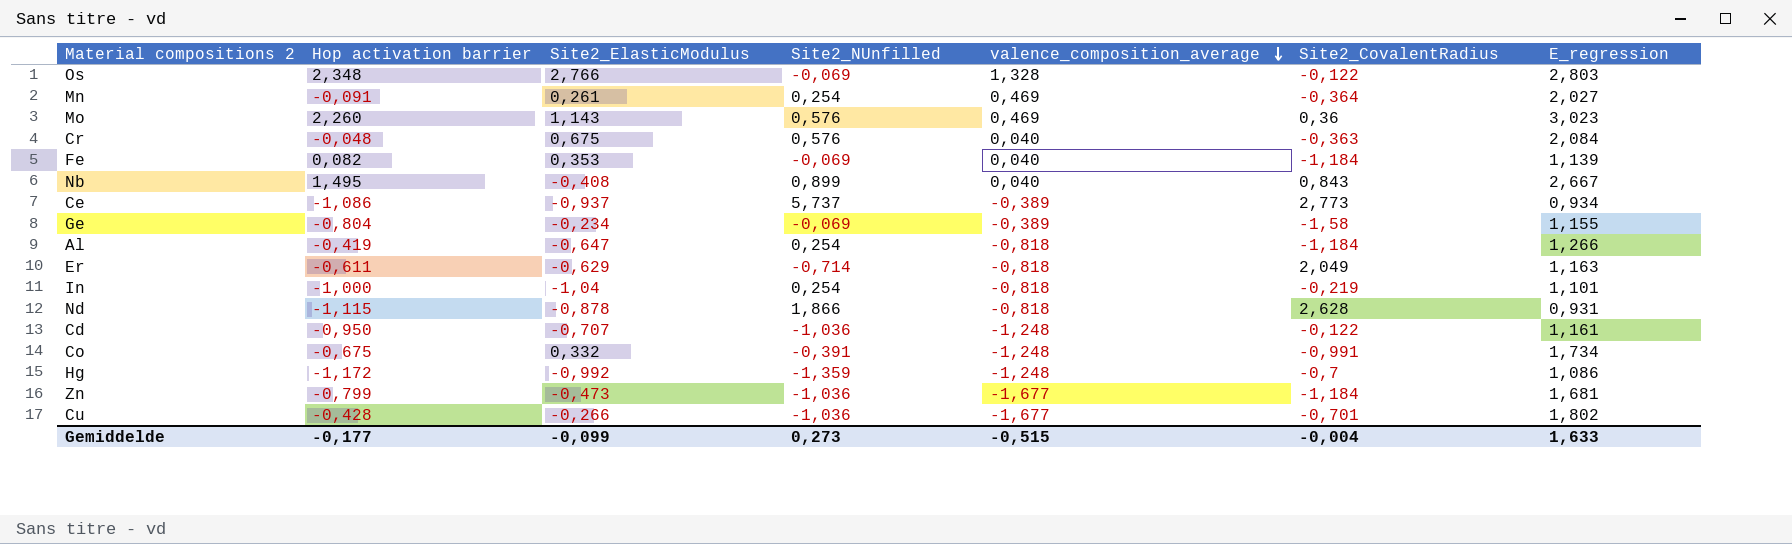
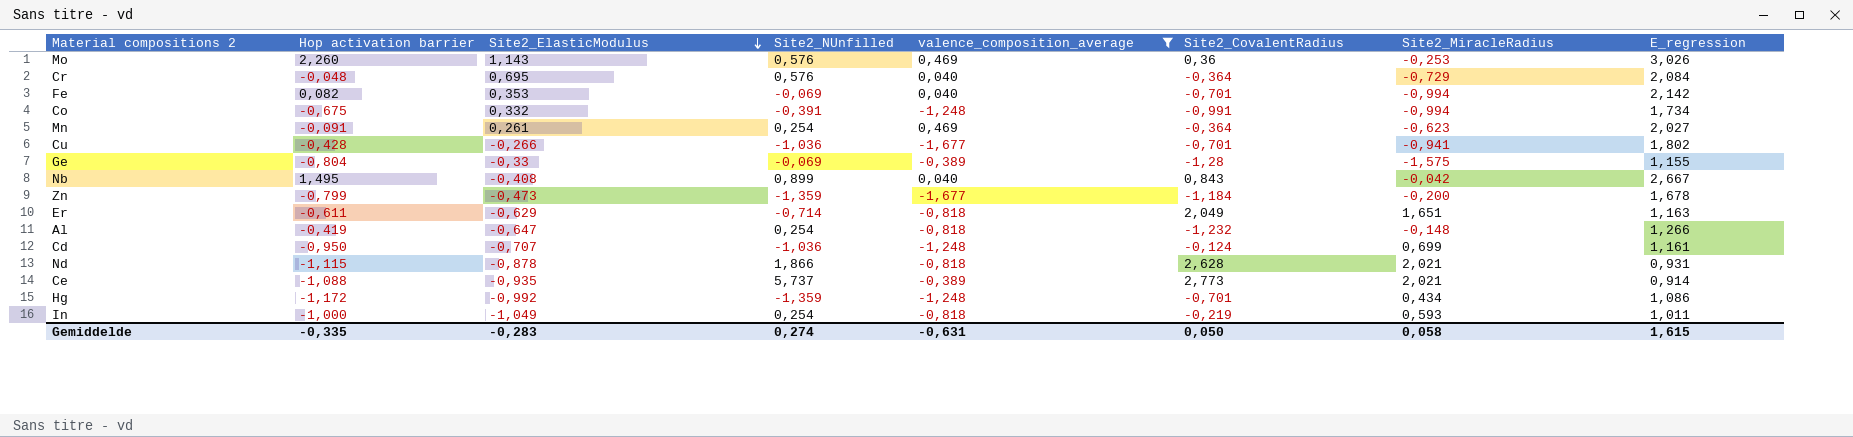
filter: none -> valence_composition_average != 1,328
row order: valence_composition_average descending -> Site2_ElasticModulus descending
column Site2_MiracleRadius | position: none -> 7
Mo | E_regression: 3,023 -> 3,026
Cr | Site2_ElasticModulus: 0,675 -> 0,695
Cr | Site2_CovalentRadius: -0,363 -> -0,364
Fe | Site2_CovalentRadius: -1,184 -> -0,701
Fe | E_regression: 1,139 -> 2,142
Ge | Site2_ElasticModulus: -0,234 -> -0,33
Ge | Site2_CovalentRadius: -1,58 -> -1,28
Zn | Site2_NUnfilled: -1,036 -> -1,359
Zn | E_regression: 1,681 -> 1,678
Al | Site2_CovalentRadius: -1,184 -> -1,232
Cd | Site2_CovalentRadius: -0,122 -> -0,124
Ce | Hop activation barrier: -1,086 -> -1,088
Ce | Site2_ElasticModulus: -0,937 -> -0,935
Ce | E_regression: 0,934 -> 0,914
Hg | Site2_CovalentRadius: -0,7 -> -0,701
In | Site2_ElasticModulus: -1,04 -> -1,049
In | E_regression: 1,101 -> 1,011
Gemiddelde | Hop activation barrier: -0,177 -> -0,335
Gemiddelde | Site2_ElasticModulus: -0,099 -> -0,283
Gemiddelde | Site2_NUnfilled: 0,273 -> 0,274
Gemiddelde | valence_composition_average: -0,515 -> -0,631
Gemiddelde | Site2_CovalentRadius: -0,004 -> 0,050
Gemiddelde | E_regression: 1,633 -> 1,615

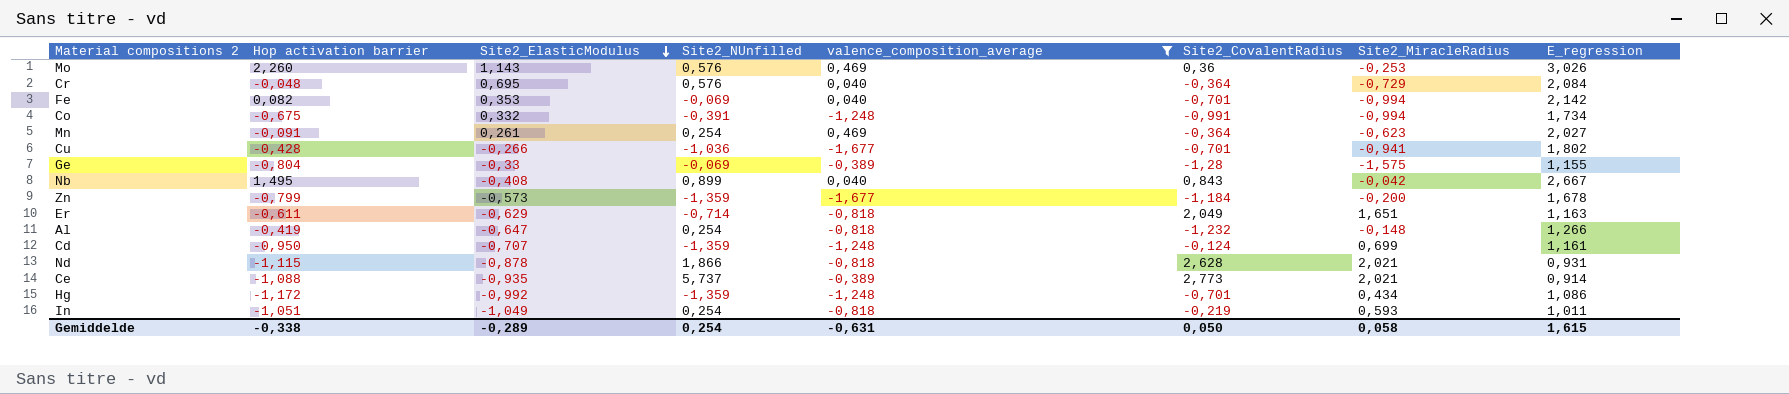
Zn | Site2_ElasticModulus: -0,473 -> -0,573
Cd | Site2_NUnfilled: -1,036 -> -1,359
In | Hop activation barrier: -1,000 -> -1,051
Gemiddelde | Hop activation barrier: -0,335 -> -0,338
Gemiddelde | Site2_ElasticModulus: -0,283 -> -0,289
Gemiddelde | Site2_NUnfilled: 0,274 -> 0,254

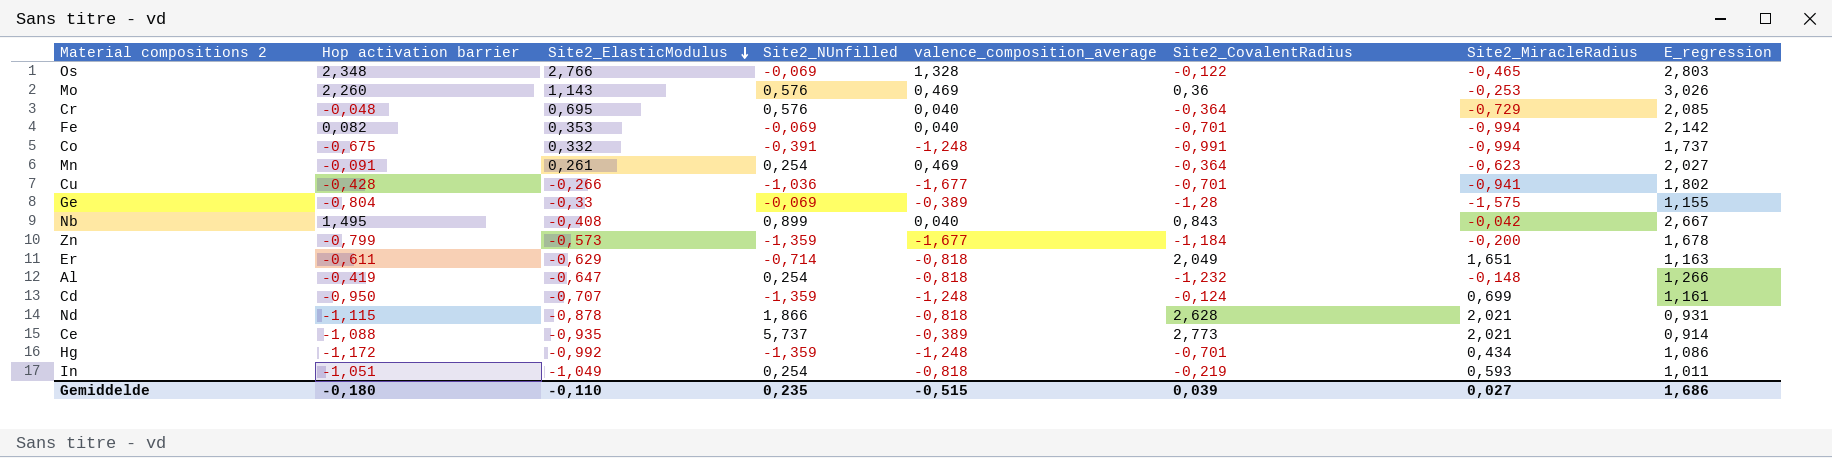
filter: valence_composition_average != 1,328 -> none
Cr | E_regression: 2,084 -> 2,085
Co | E_regression: 1,734 -> 1,737
Gemiddelde | Hop activation barrier: -0,338 -> -0,180
Gemiddelde | Site2_ElasticModulus: -0,289 -> -0,110
Gemiddelde | Site2_NUnfilled: 0,254 -> 0,235
Gemiddelde | valence_composition_average: -0,631 -> -0,515
Gemiddelde | Site2_CovalentRadius: 0,050 -> 0,039
Gemiddelde | Site2_MiracleRadius: 0,058 -> 0,027
Gemiddelde | E_regression: 1,615 -> 1,686

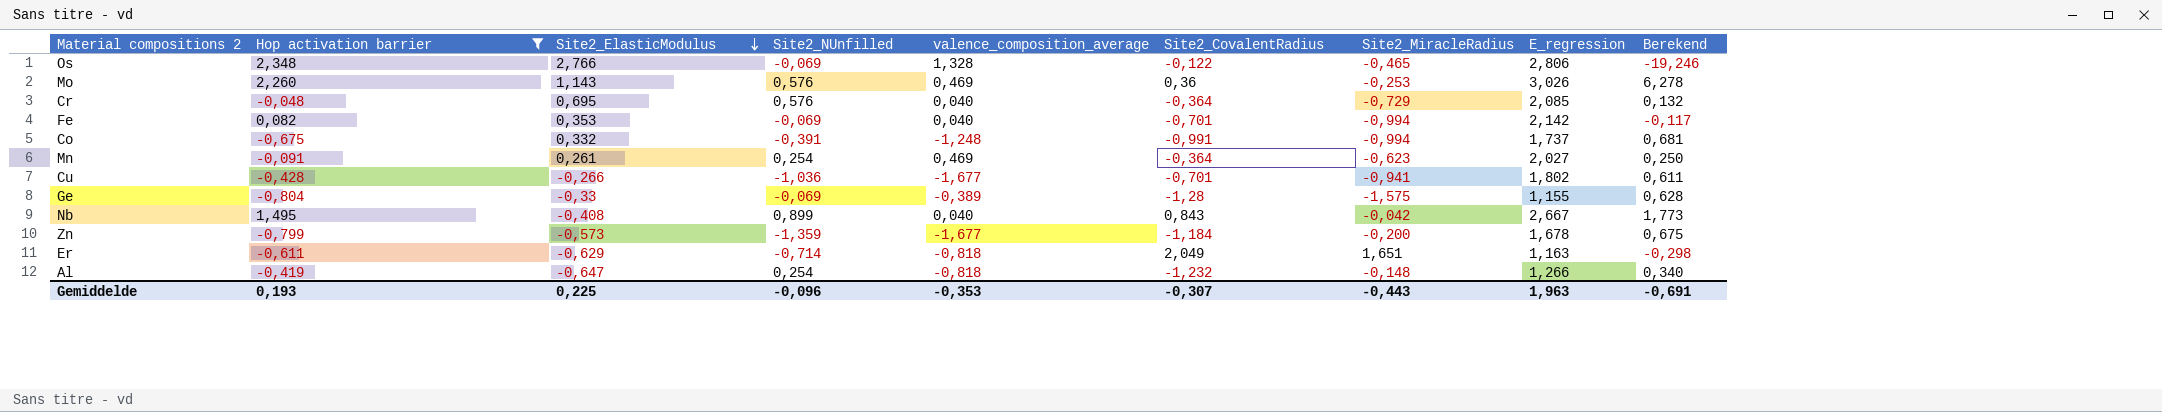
filter: none -> Hop activation barrier >= -0,804
column Berekend | formula: none -> [Hop activation barrier] / [Site2_CovalentRadius]
Os | E_regression: 2,803 -> 2,806
Gemiddelde | Hop activation barrier: -0,180 -> 0,193
Gemiddelde | Site2_ElasticModulus: -0,110 -> 0,225
Gemiddelde | Site2_NUnfilled: 0,235 -> -0,096
Gemiddelde | valence_composition_average: -0,515 -> -0,353
Gemiddelde | Site2_CovalentRadius: 0,039 -> -0,307
Gemiddelde | Site2_MiracleRadius: 0,027 -> -0,443
Gemiddelde | E_regression: 1,686 -> 1,963

